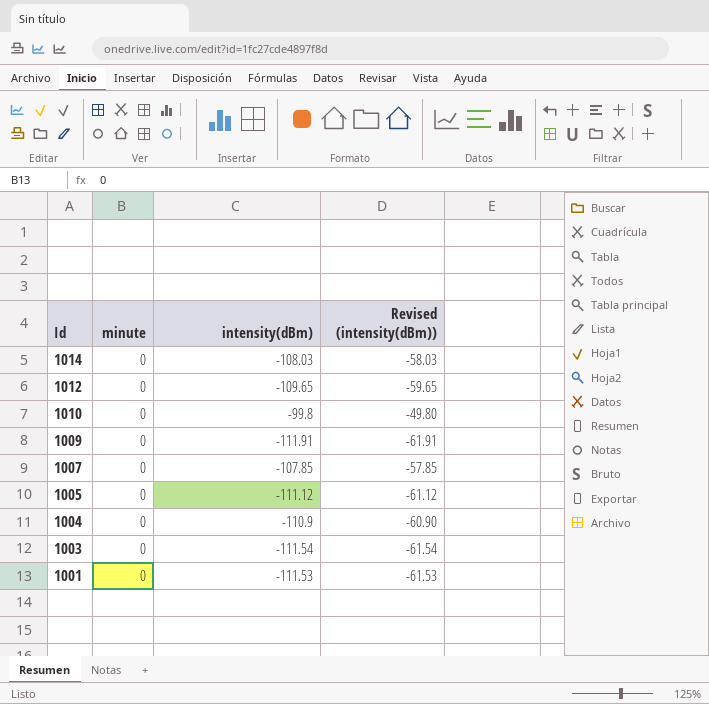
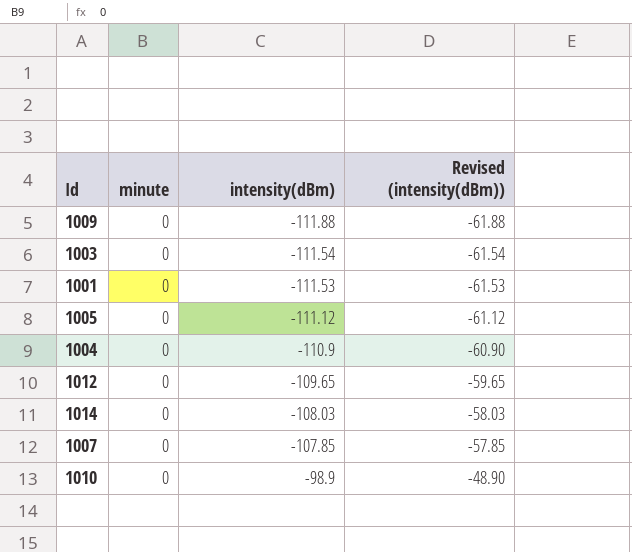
row order: Id descending -> intensity(dBm) ascending
1009 | intensity(dBm): -111.91 -> -111.88
1009 | Revised (intensity(dBm)): -61.91 -> -61.88
1010 | intensity(dBm): -99.8 -> -98.9
1010 | Revised (intensity(dBm)): -49.80 -> -48.90

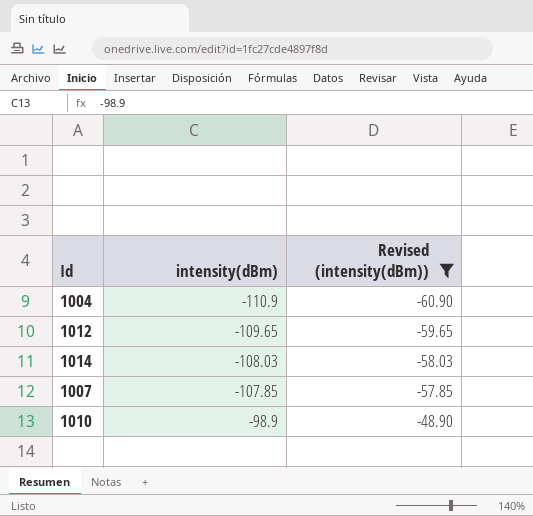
filter: none -> Revised (intensity(dBm)) >= -60.90
column minute | position: 2 -> none

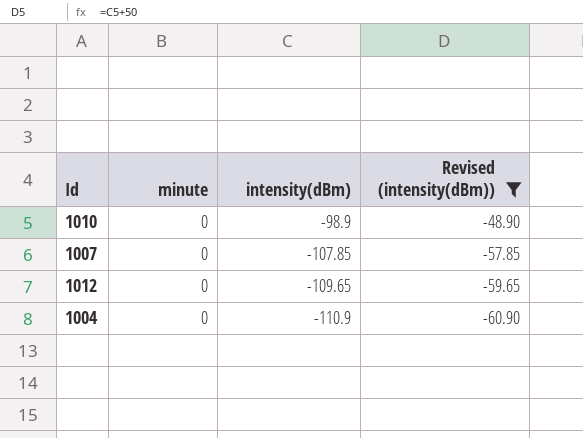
row order: intensity(dBm) ascending -> intensity(dBm) descending
column minute | position: none -> 2
row 1014: -108.03 | -58.03 -> none

